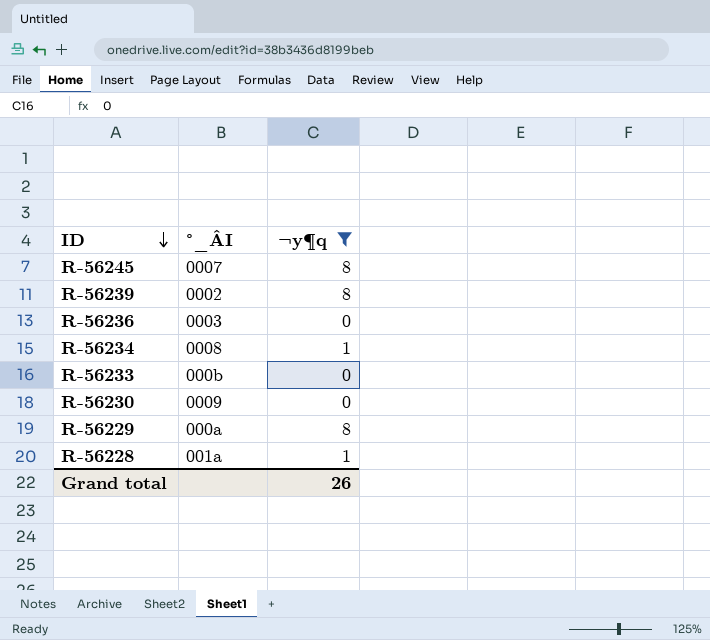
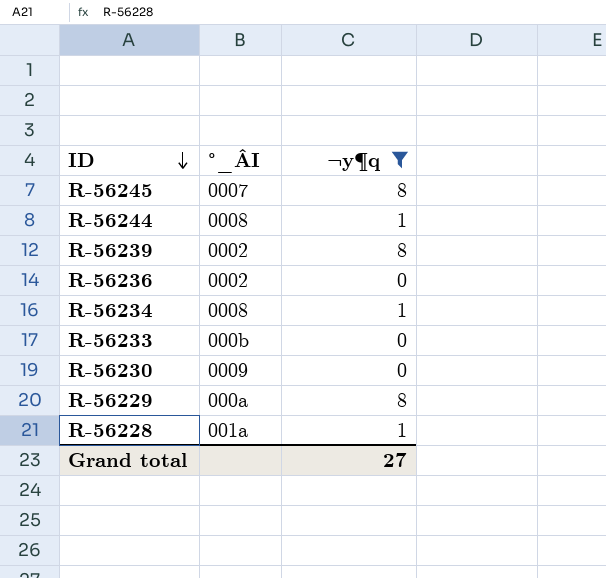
row R-56244: none -> 0008 | 1
R-56236 | °_ÂI: 0003 -> 0002
Grand total | ¬y¶q: 26 -> 27

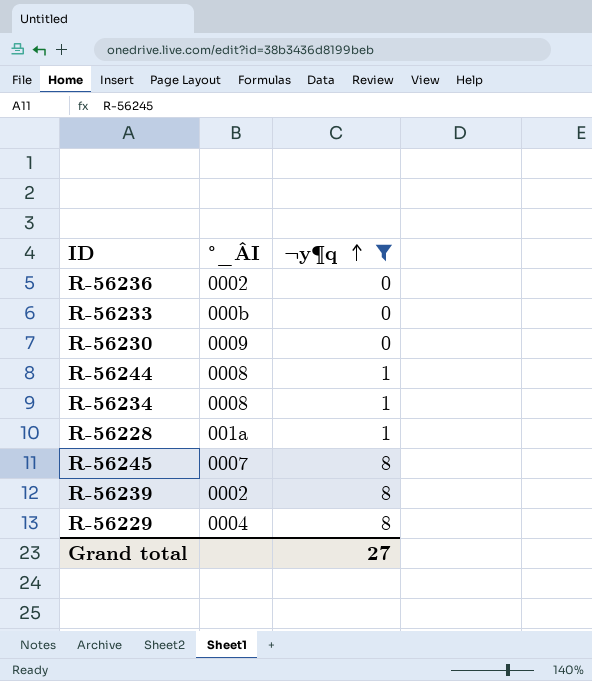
row order: ID descending -> ¬y¶q ascending
R-56229 | °_ÂI: 000a -> 0004

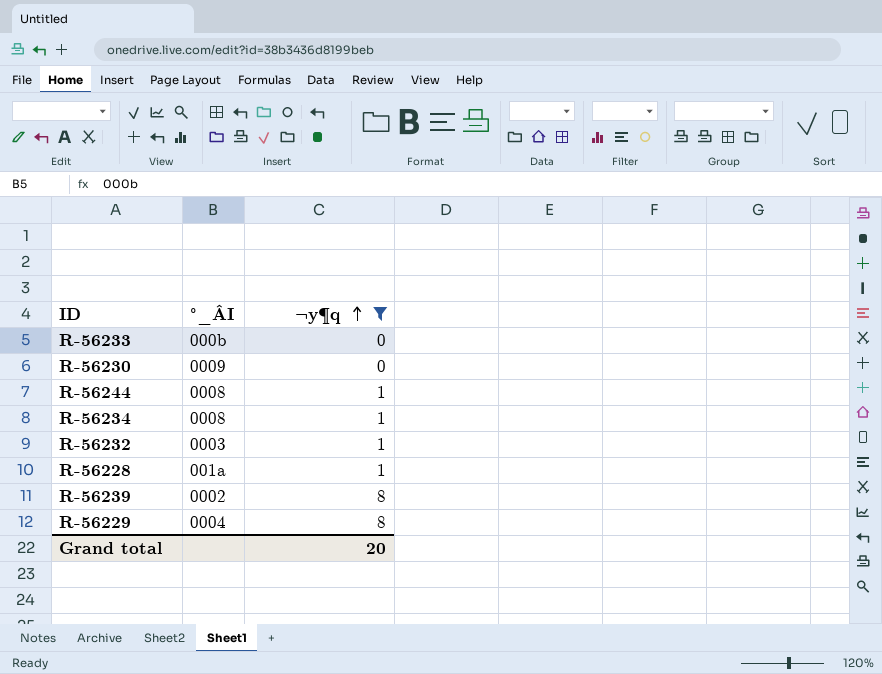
row R-56236: 0002 | 0 -> none
row R-56245: 0007 | 8 -> none
row R-56232: none -> 0003 | 1
Grand total | ¬y¶q: 27 -> 20

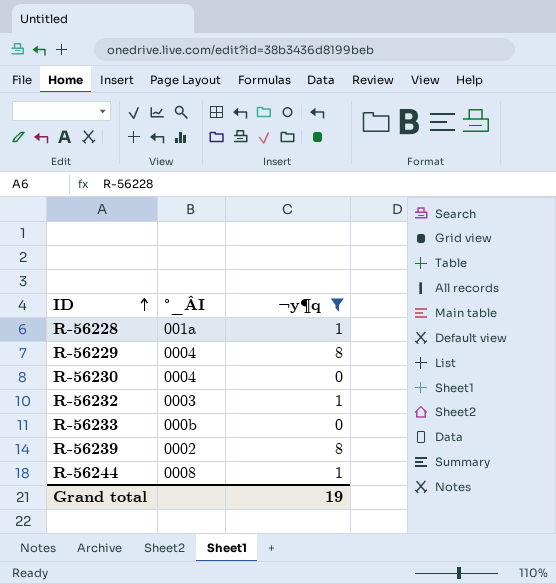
row order: ¬y¶q ascending -> ID ascending
row R-56234: 0008 | 1 -> none
R-56230 | °_ÂI: 0009 -> 0004
Grand total | ¬y¶q: 20 -> 19

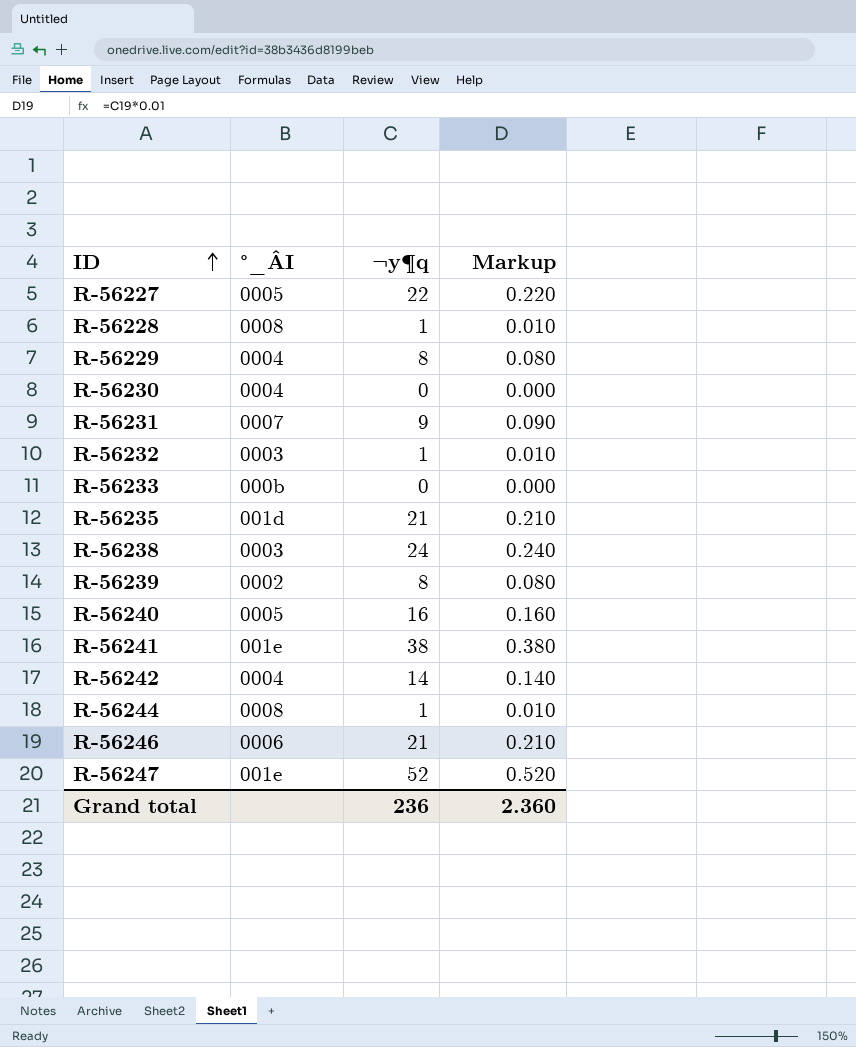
filter: ¬y¶q <= 8 -> none
column Markup | formula: none -> [¬y¶q] * 0.01
R-56228 | °_ÂI: 001a -> 0008
Grand total | ¬y¶q: 19 -> 236

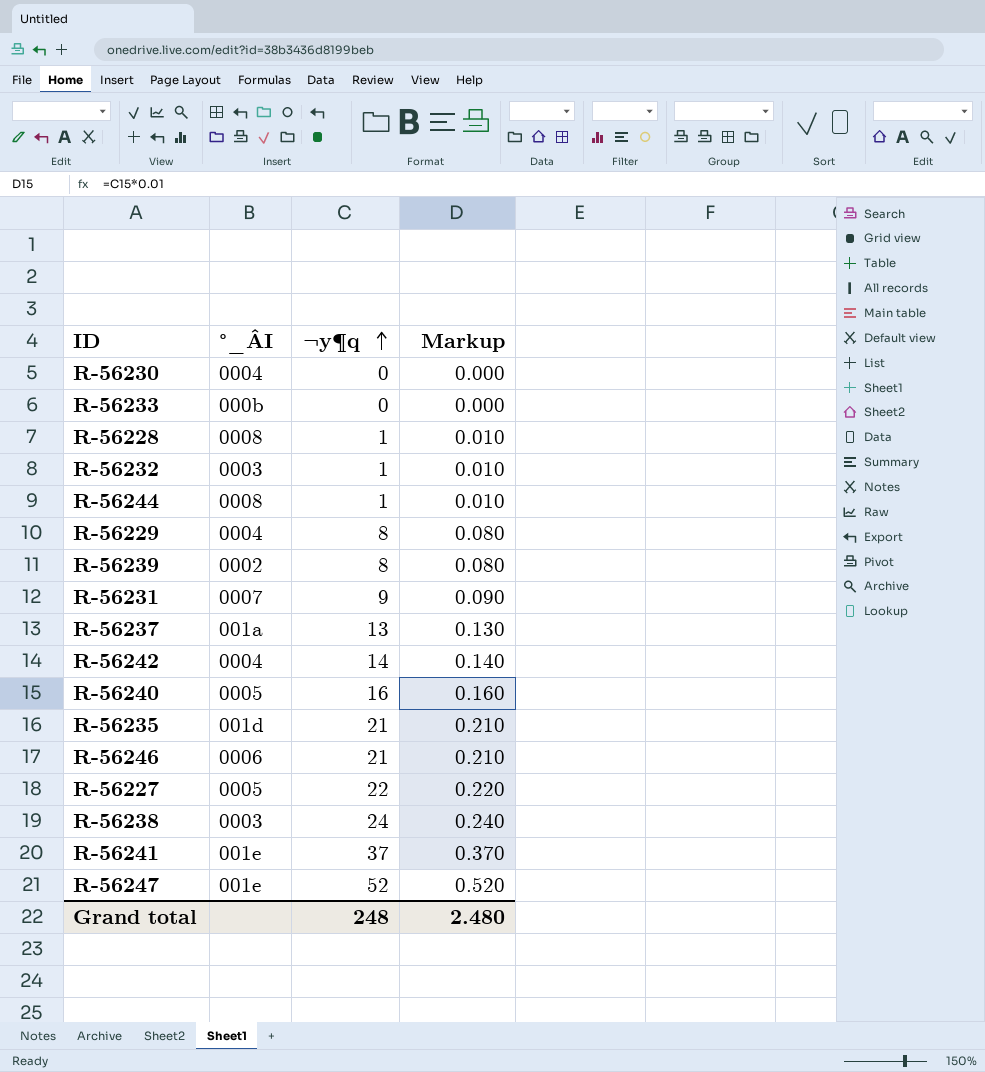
row order: ID ascending -> ¬y¶q ascending
row R-56237: none -> 001a | 13 | 0.130
R-56241 | ¬y¶q: 38 -> 37
R-56241 | Markup: 0.380 -> 0.370
Grand total | ¬y¶q: 236 -> 248
Grand total | Markup: 2.360 -> 2.480

